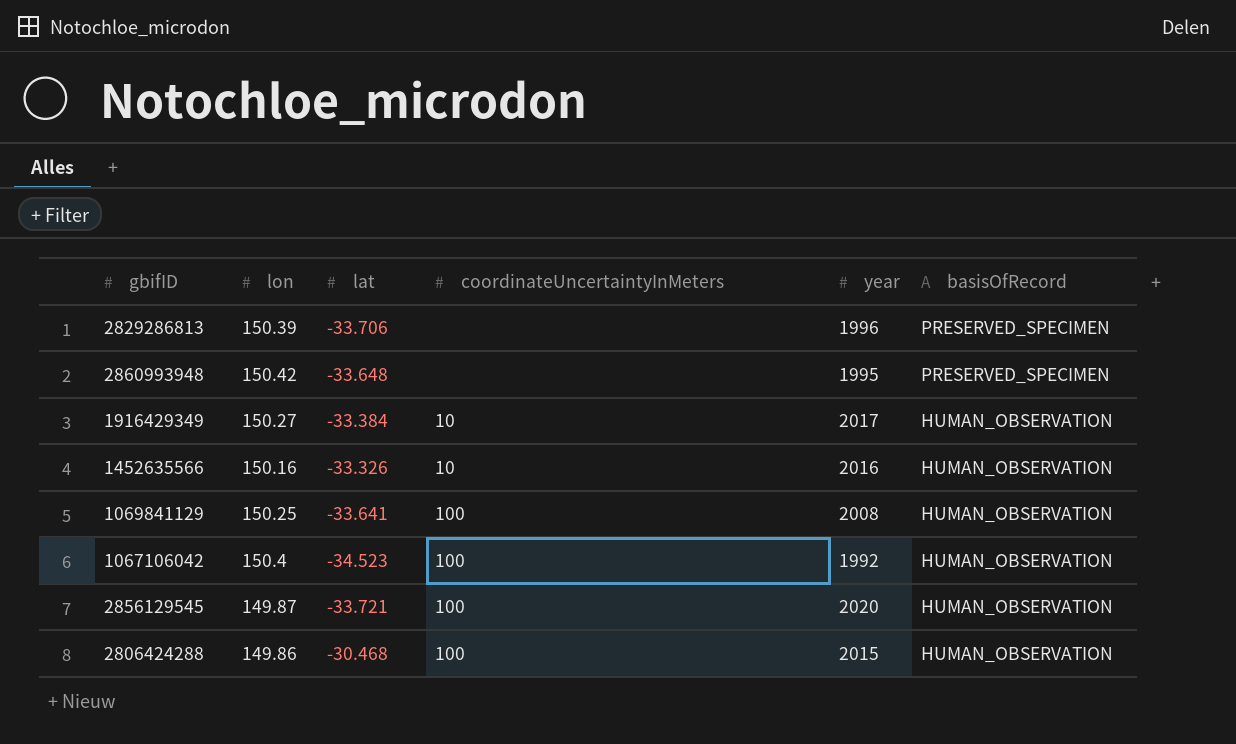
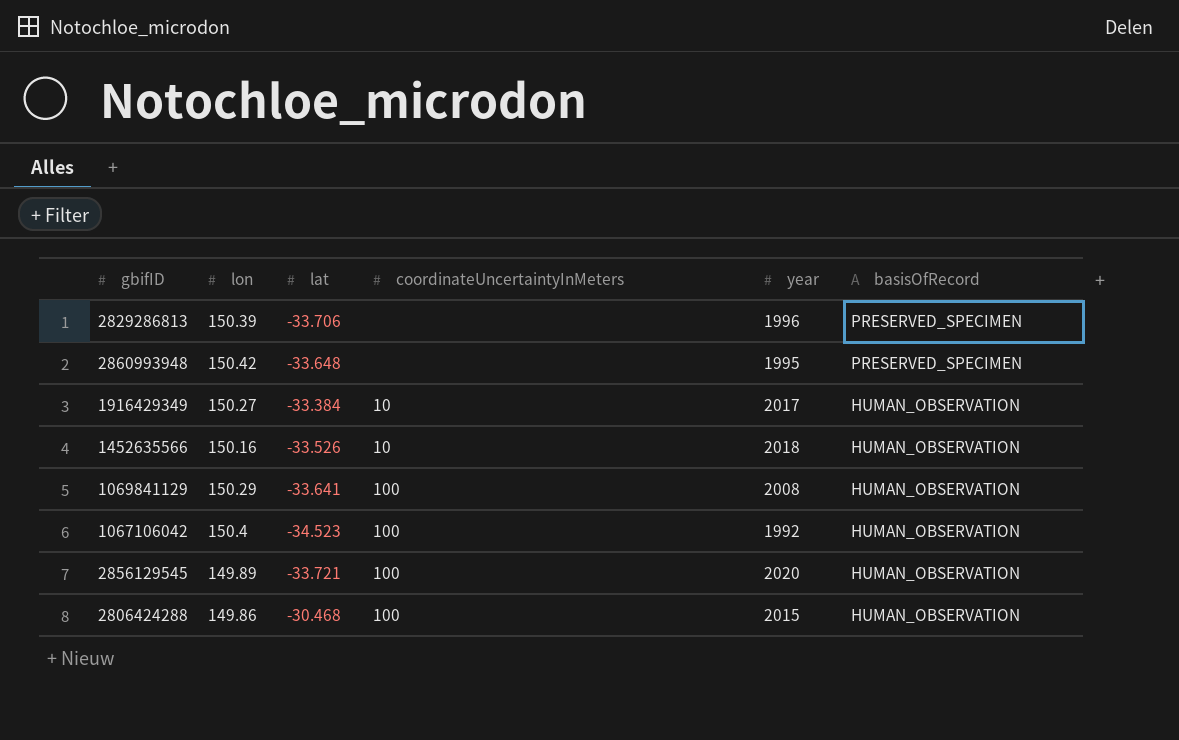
1452635566 | lat: -33.326 -> -33.526
1452635566 | year: 2016 -> 2018
1069841129 | lon: 150.25 -> 150.29
2856129545 | lon: 149.87 -> 149.89

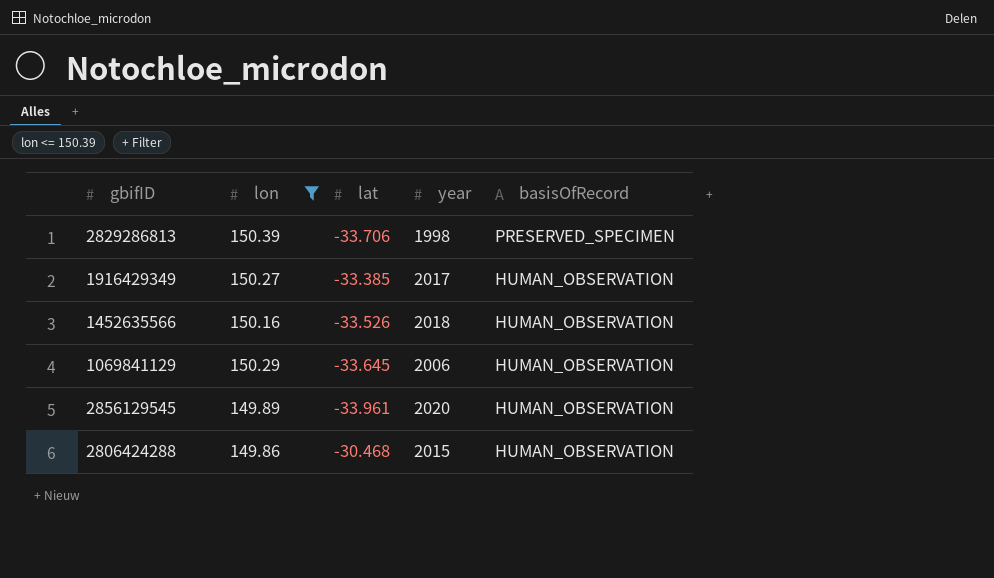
filter: none -> lon <= 150.39
column coordinateUncertaintyInMeters | position: 4 -> none
2829286813 | year: 1996 -> 1998
1916429349 | lat: -33.384 -> -33.385
1069841129 | lat: -33.641 -> -33.645
1069841129 | year: 2008 -> 2006
2856129545 | lat: -33.721 -> -33.961

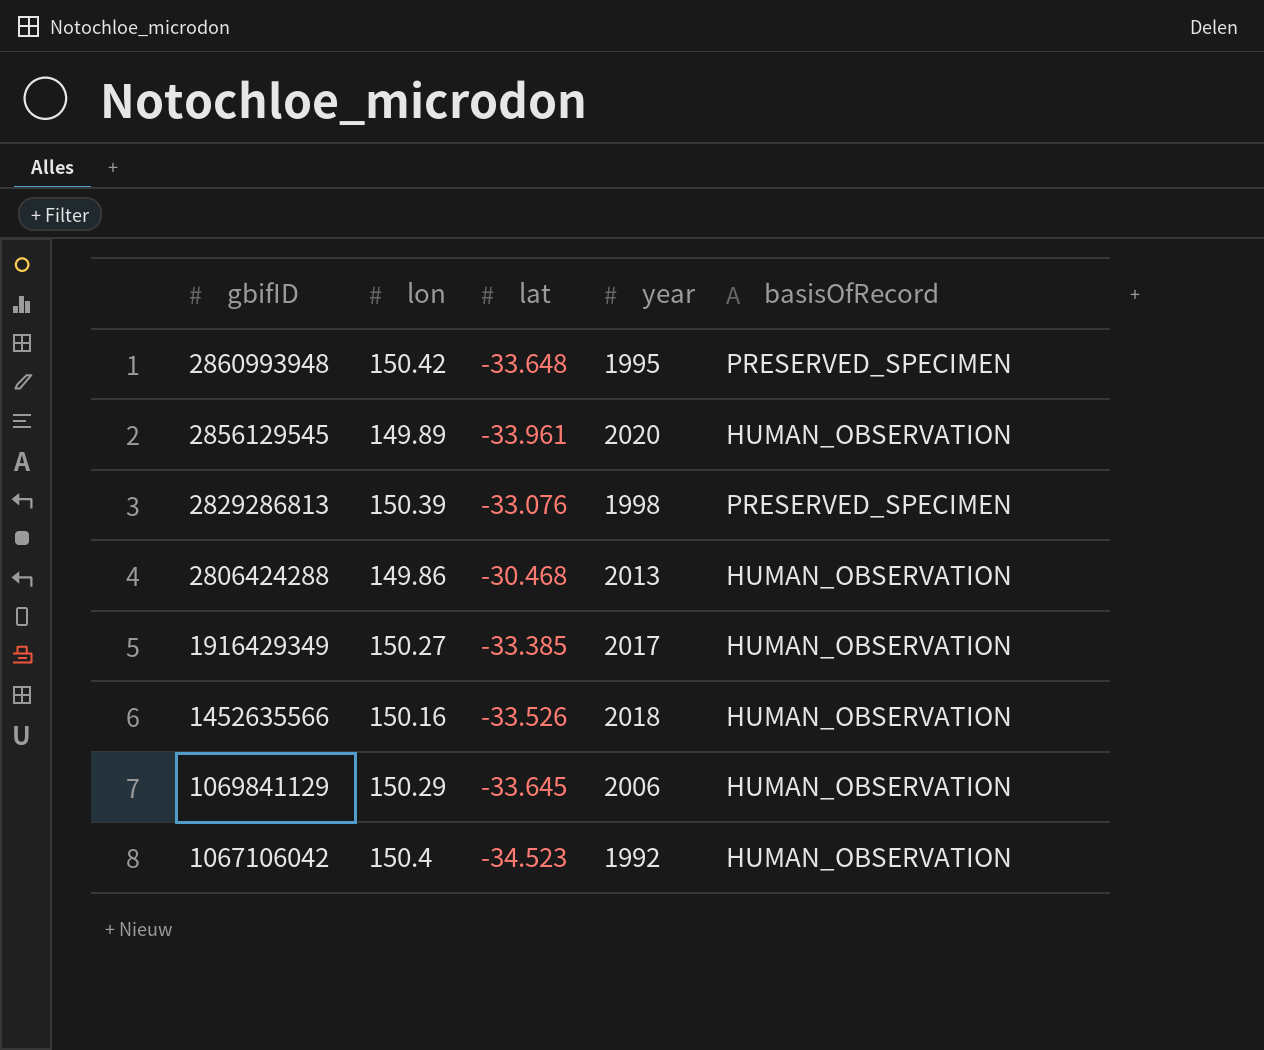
filter: lon <= 150.39 -> none
row order: basisOfRecord descending -> gbifID descending
2829286813 | lat: -33.706 -> -33.076
2806424288 | year: 2015 -> 2013

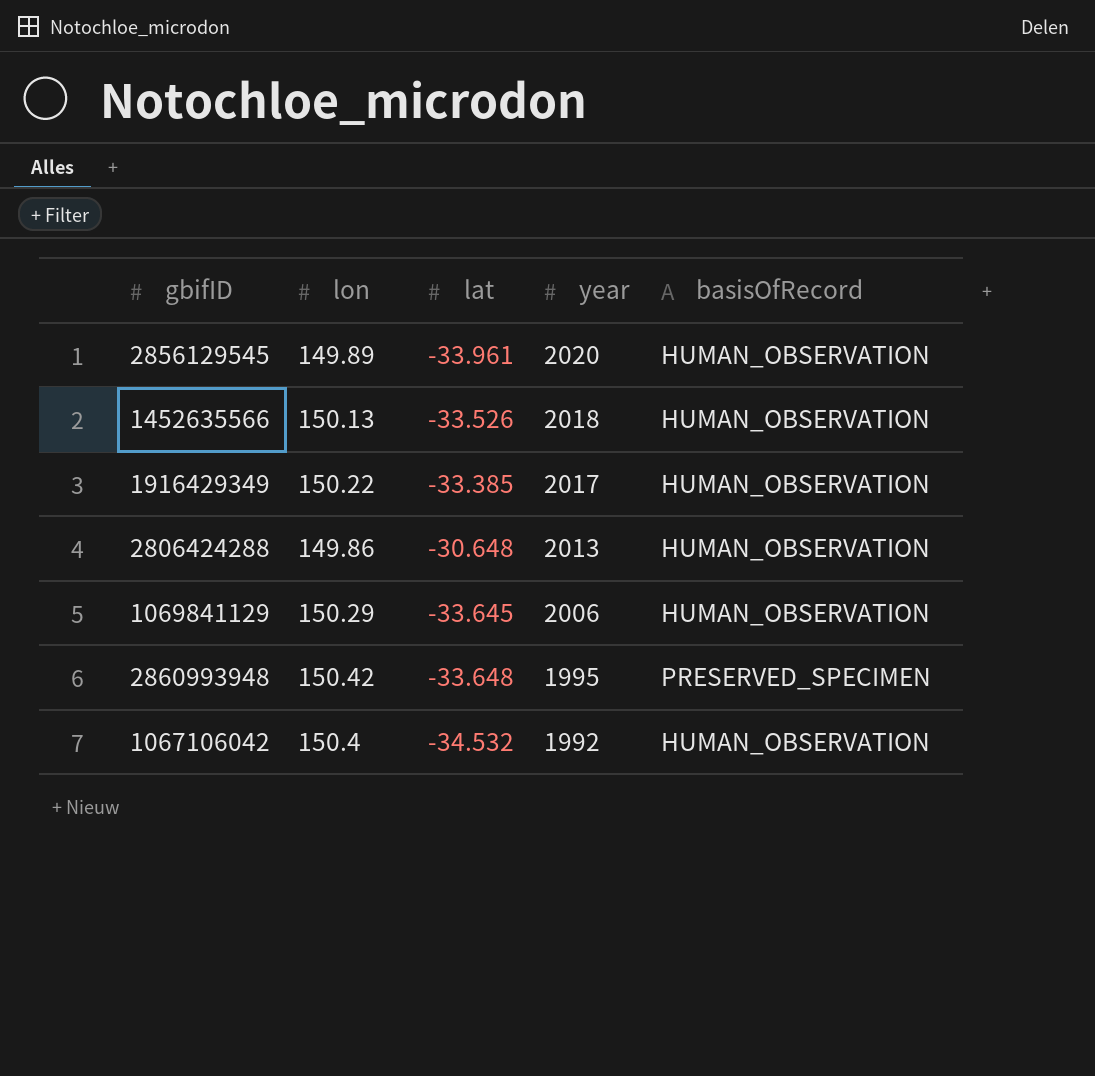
row order: gbifID descending -> year descending
row 2829286813: 150.39 | -33.076 | 1998 | PRESERVED_SPECIMEN -> none
1452635566 | lon: 150.16 -> 150.13
1916429349 | lon: 150.27 -> 150.22
2806424288 | lat: -30.468 -> -30.648
1067106042 | lat: -34.523 -> -34.532

